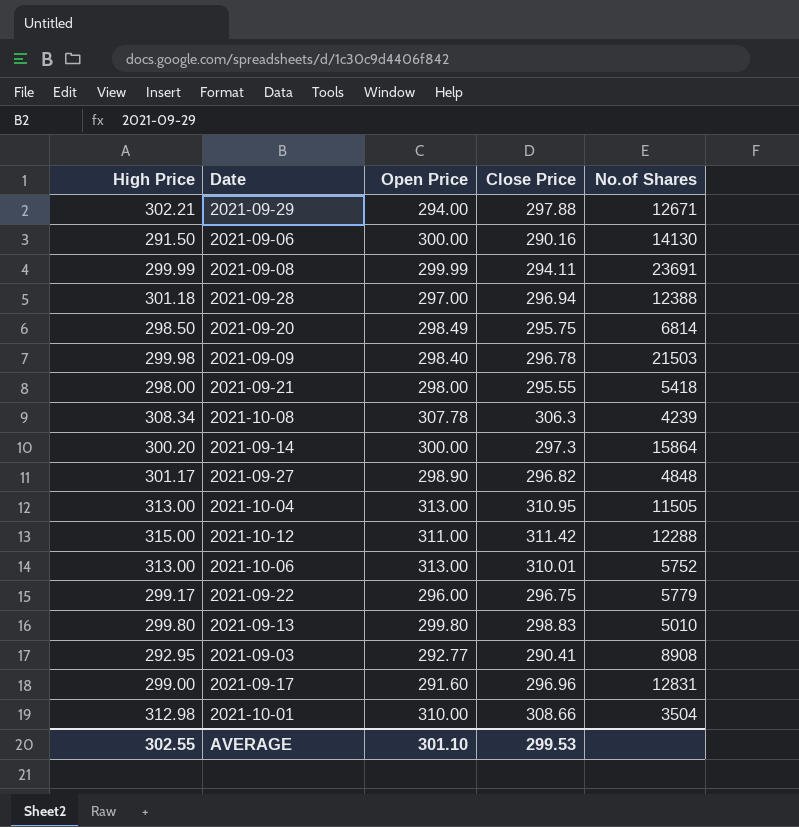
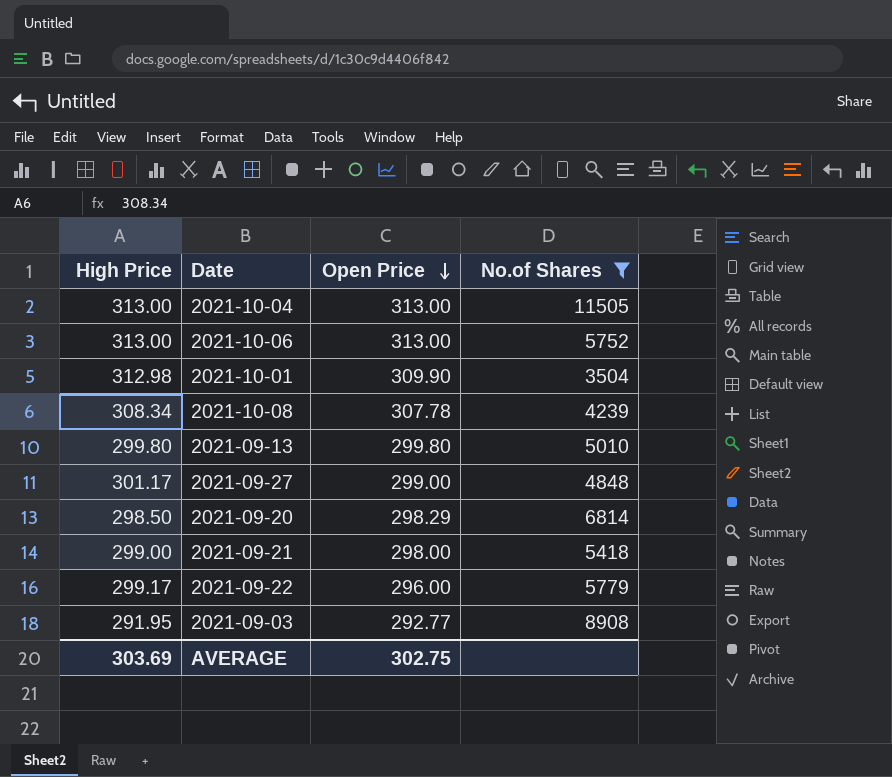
filter: none -> No.of Shares <= 11505
row order: none -> Open Price descending
column Close Price | position: 4 -> none
2021-10-01 | Open Price: 310.00 -> 309.90
2021-09-27 | Open Price: 298.90 -> 299.00
2021-09-20 | Open Price: 298.49 -> 298.29
2021-09-21 | High Price: 298.00 -> 299.00
2021-09-03 | High Price: 292.95 -> 291.95
AVERAGE | High Price: 302.55 -> 303.69
AVERAGE | Open Price: 301.10 -> 302.75

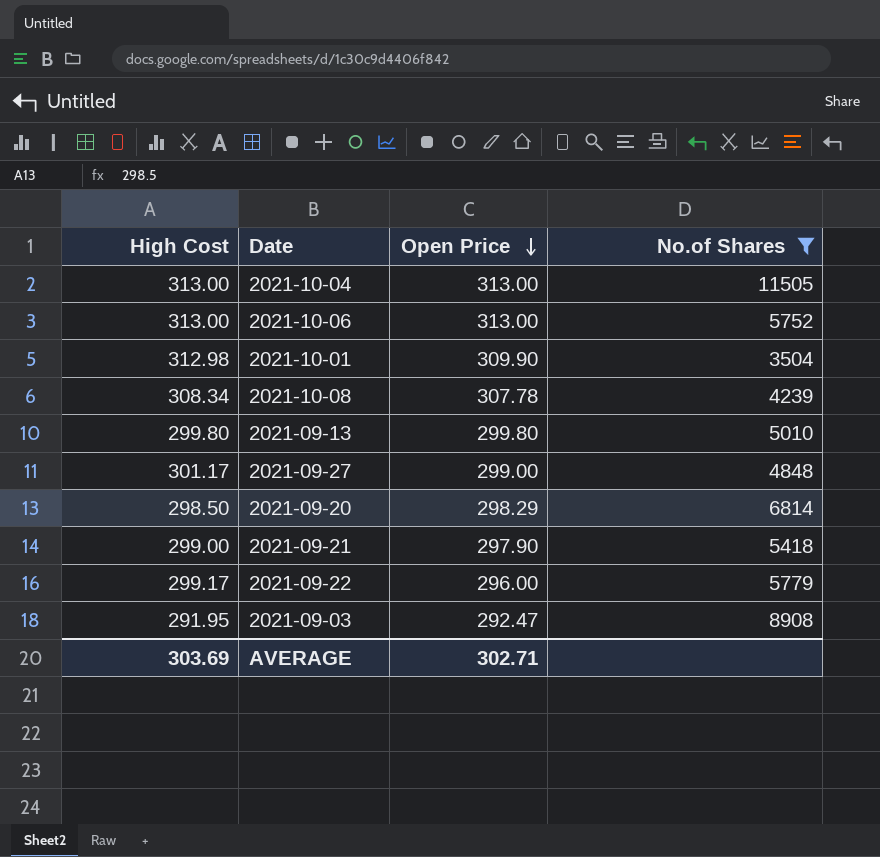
column name: High Price -> High Cost
2021-09-21 | Open Price: 298.00 -> 297.90
2021-09-03 | Open Price: 292.77 -> 292.47
AVERAGE | Open Price: 302.75 -> 302.71

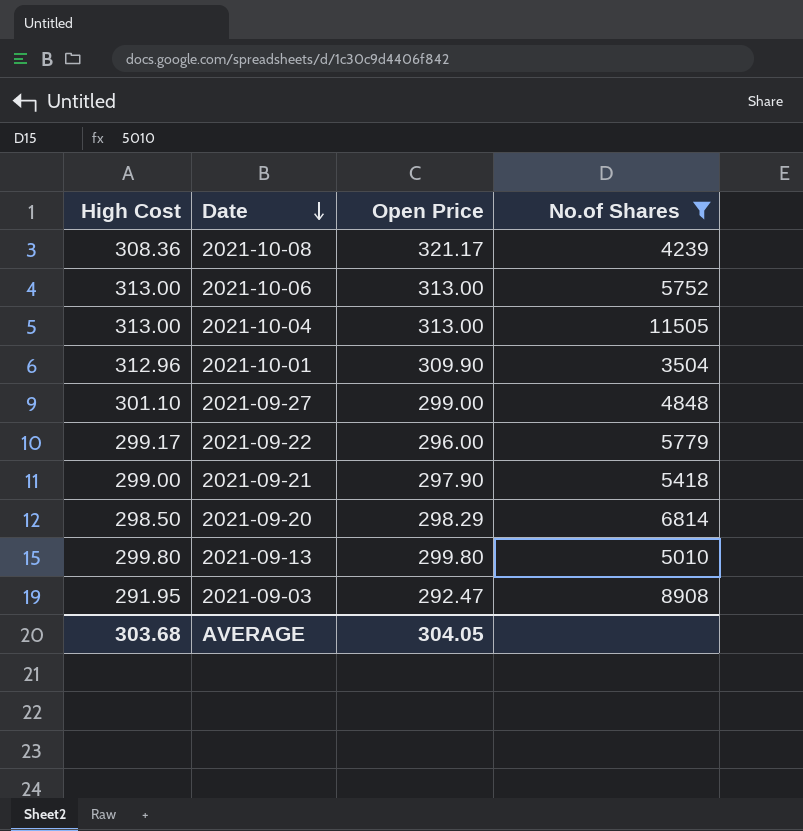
row order: Open Price descending -> Date descending
2021-10-08 | High Cost: 308.34 -> 308.36
2021-10-08 | Open Price: 307.78 -> 321.17
2021-10-01 | High Cost: 312.98 -> 312.96
2021-09-27 | High Cost: 301.17 -> 301.10
AVERAGE | High Cost: 303.69 -> 303.68
AVERAGE | Open Price: 302.71 -> 304.05

